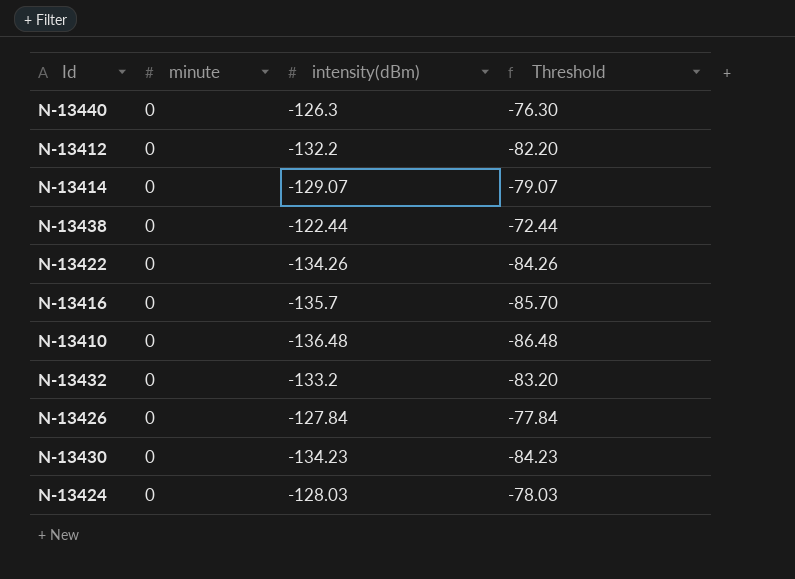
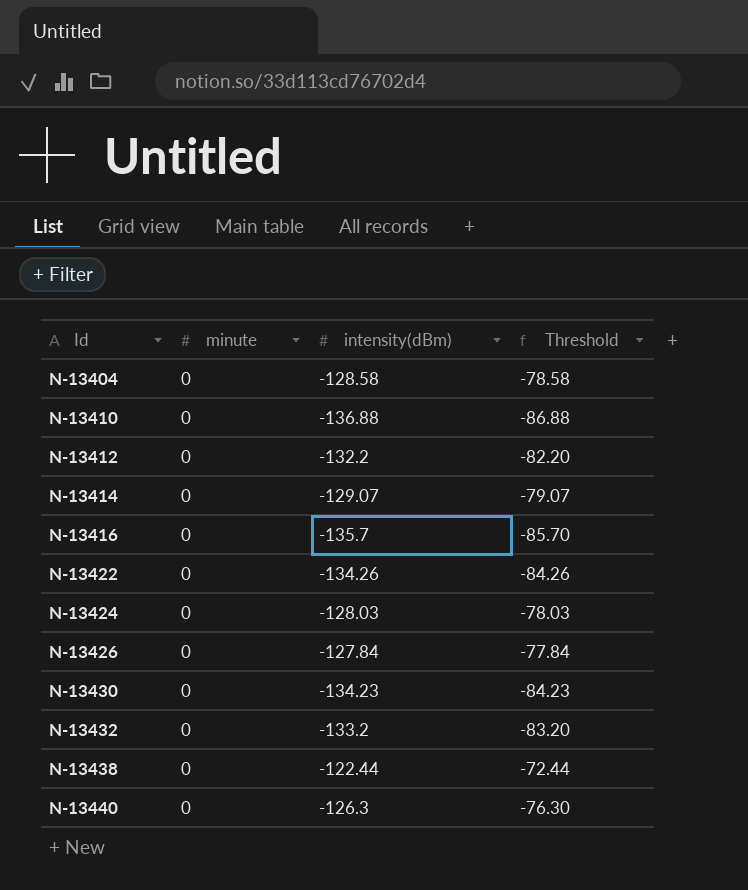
row order: none -> Id ascending
row N-13404: none -> 0 | -128.58 | -78.58
N-13410 | intensity(dBm): -136.48 -> -136.88
N-13410 | Threshold: -86.48 -> -86.88

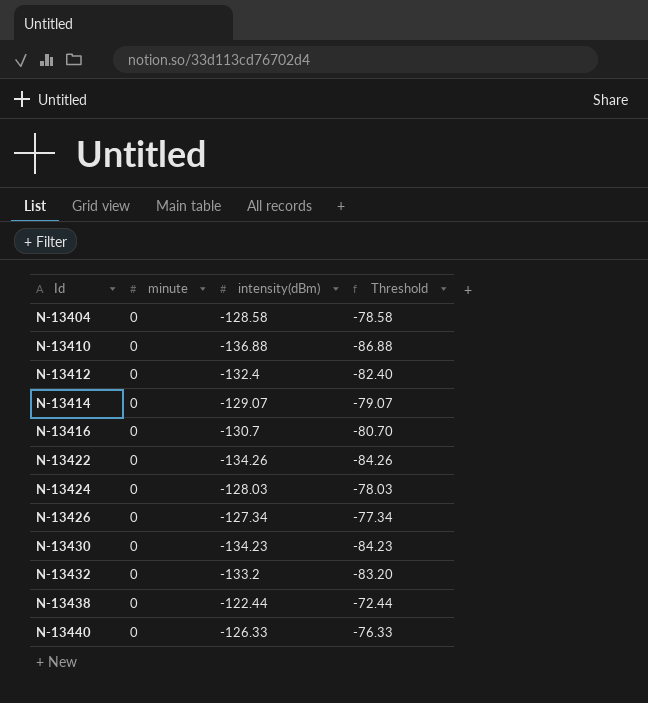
N-13412 | intensity(dBm): -132.2 -> -132.4
N-13412 | Threshold: -82.20 -> -82.40
N-13416 | intensity(dBm): -135.7 -> -130.7
N-13416 | Threshold: -85.70 -> -80.70
N-13426 | intensity(dBm): -127.84 -> -127.34
N-13426 | Threshold: -77.84 -> -77.34
N-13440 | intensity(dBm): -126.3 -> -126.33
N-13440 | Threshold: -76.30 -> -76.33

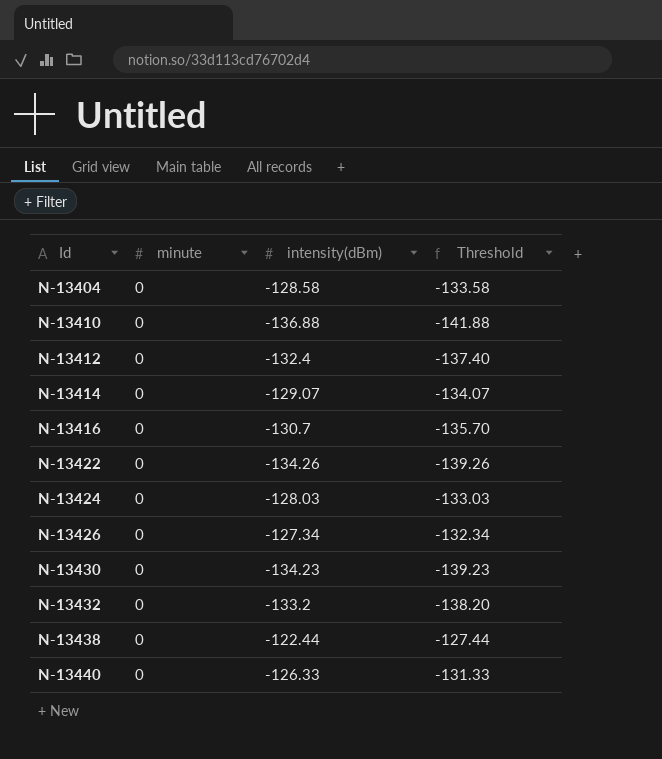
column Threshold | formula: [intensity(dBm)] + 50 -> [intensity(dBm)] - 5

